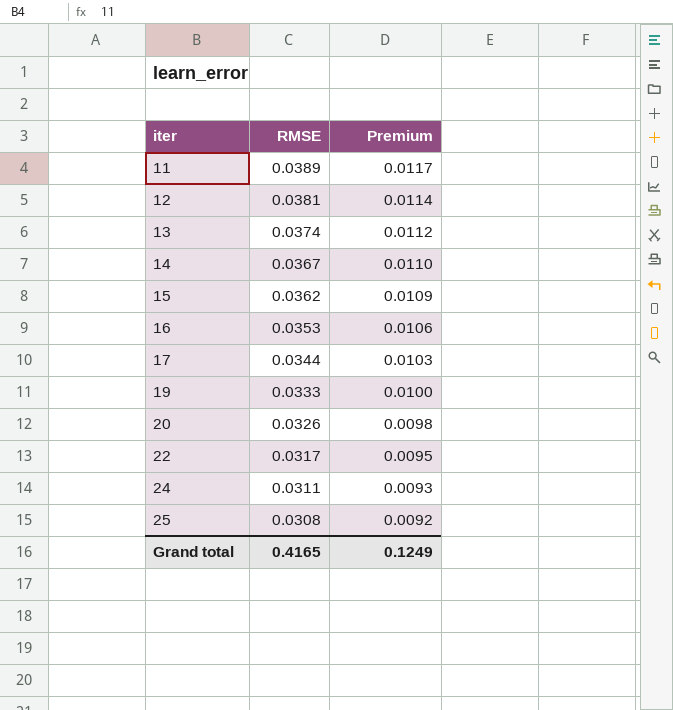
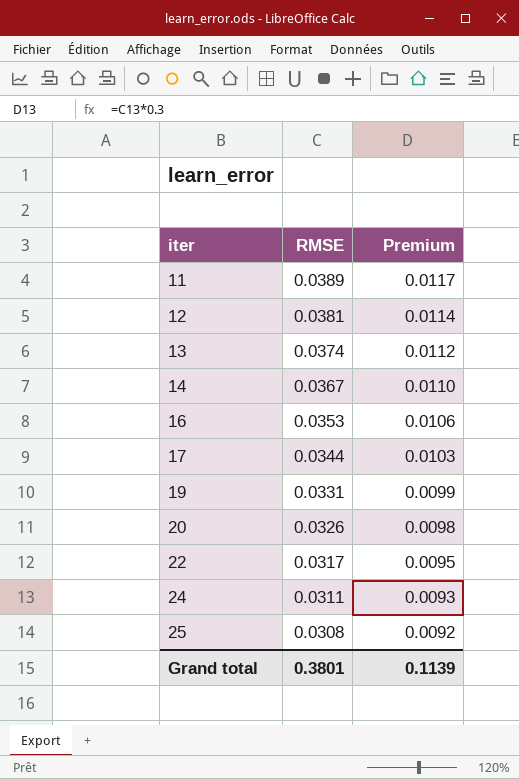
row 15: 0.0362 | 0.0109 -> none
19 | RMSE: 0.0333 -> 0.0331
19 | Premium: 0.0100 -> 0.0099
Grand total | RMSE: 0.4165 -> 0.3801
Grand total | Premium: 0.1249 -> 0.1139

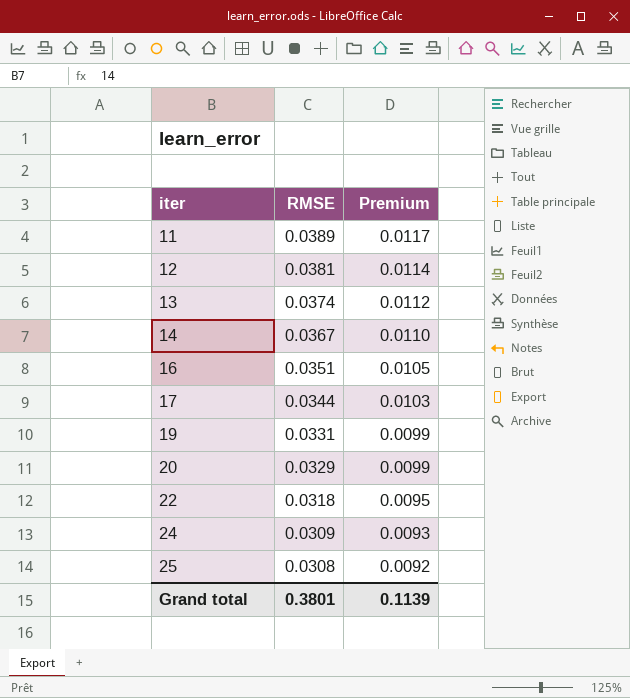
16 | RMSE: 0.0353 -> 0.0351
16 | Premium: 0.0106 -> 0.0105
20 | RMSE: 0.0326 -> 0.0329
20 | Premium: 0.0098 -> 0.0099
22 | RMSE: 0.0317 -> 0.0318
24 | RMSE: 0.0311 -> 0.0309

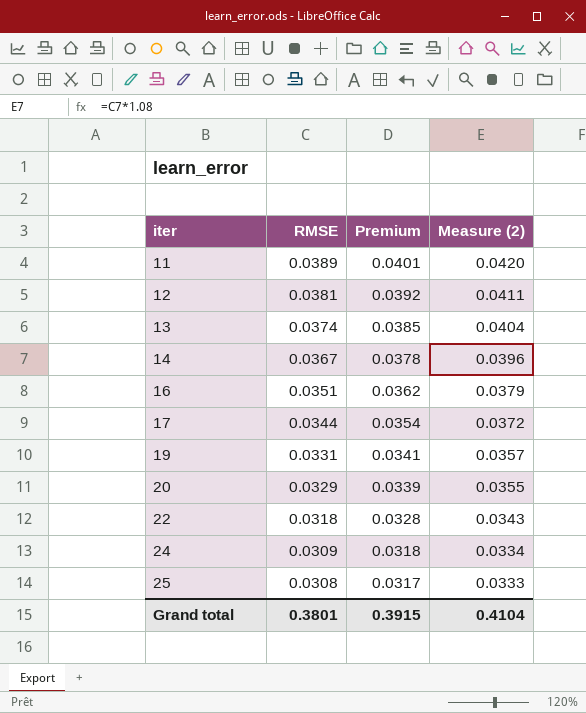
column Premium | formula: [RMSE] * 0.3 -> [RMSE] * 1.03
column Measure (2) | formula: none -> [RMSE] * 1.08
Grand total | Premium: 0.1139 -> 0.3915

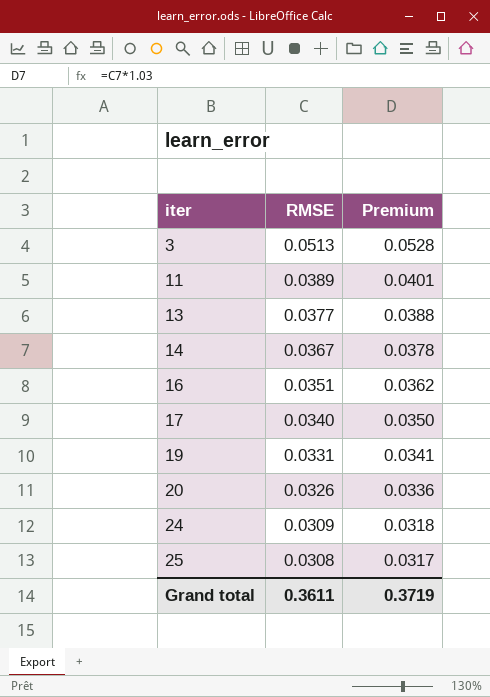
column Measure (2) | formula: [RMSE] * 1.08 -> none
row 12: 0.0381 | 0.0392 | 0.0411 -> none
row 22: 0.0318 | 0.0328 | 0.0343 -> none
row 3: none -> 0.0513 | 0.0528
13 | RMSE: 0.0374 -> 0.0377
13 | Premium: 0.0385 -> 0.0388
17 | RMSE: 0.0344 -> 0.0340
17 | Premium: 0.0354 -> 0.0350
20 | RMSE: 0.0329 -> 0.0326
20 | Premium: 0.0339 -> 0.0336
Grand total | RMSE: 0.3801 -> 0.3611
Grand total | Premium: 0.3915 -> 0.3719

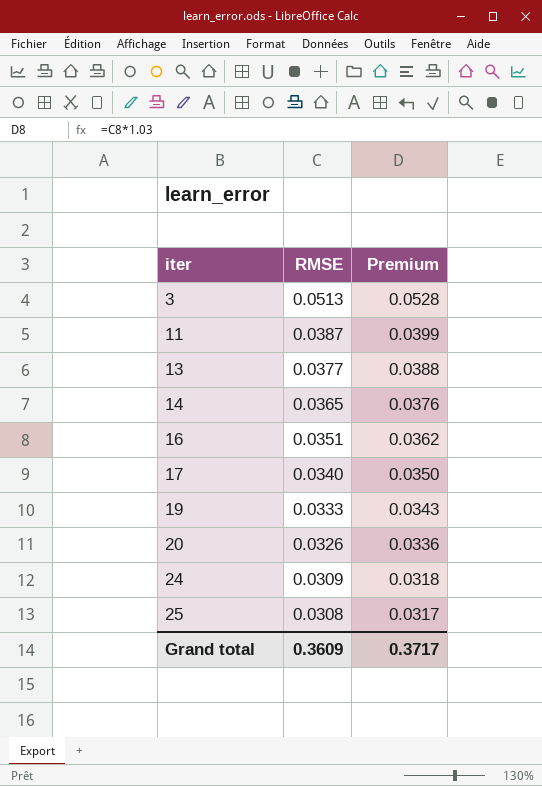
11 | RMSE: 0.0389 -> 0.0387
11 | Premium: 0.0401 -> 0.0399
14 | RMSE: 0.0367 -> 0.0365
14 | Premium: 0.0378 -> 0.0376
19 | RMSE: 0.0331 -> 0.0333
19 | Premium: 0.0341 -> 0.0343
Grand total | RMSE: 0.3611 -> 0.3609
Grand total | Premium: 0.3719 -> 0.3717

